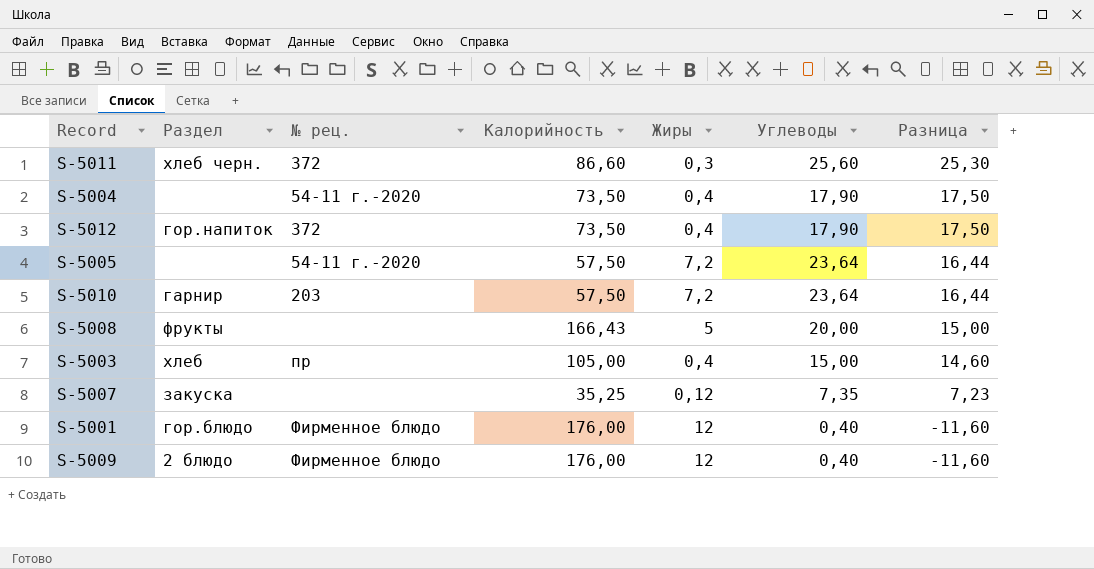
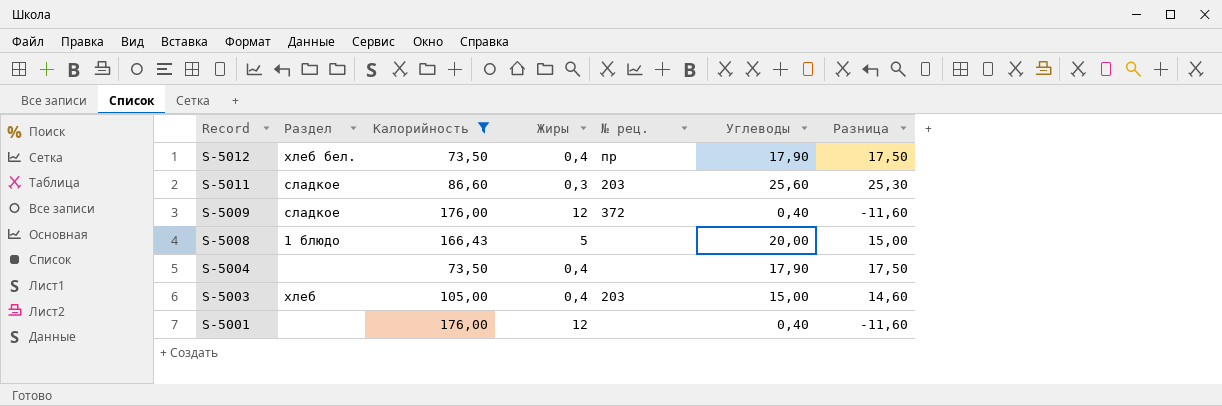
filter: none -> Калорийность >= 73,50
row order: Разница descending -> Record descending
column № рец. | position: 3 -> 5
S-5012 | Раздел: гор.напиток -> хлеб бел.
S-5012 | № рец.: 372 -> пр
S-5011 | Раздел: хлеб черн. -> сладкое
S-5011 | № рец.: 372 -> 203
S-5009 | Раздел: 2 блюдо -> сладкое
S-5009 | № рец.: Фирменное блюдо -> 372
S-5008 | Раздел: фрукты -> 1 блюдо
S-5004 | № рец.: 54-11 г.-2020 -> none
S-5003 | № рец.: пр -> 203
S-5001 | Раздел: гор.блюдо -> none
S-5001 | № рец.: Фирменное блюдо -> none

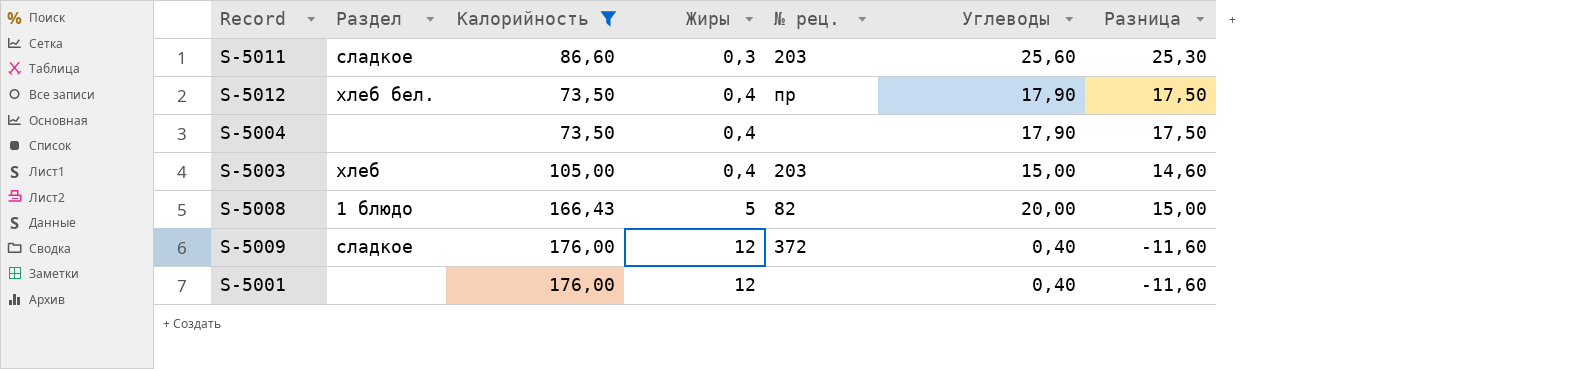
row order: Record descending -> Жиры ascending
S-5008 | № рец.: none -> 82

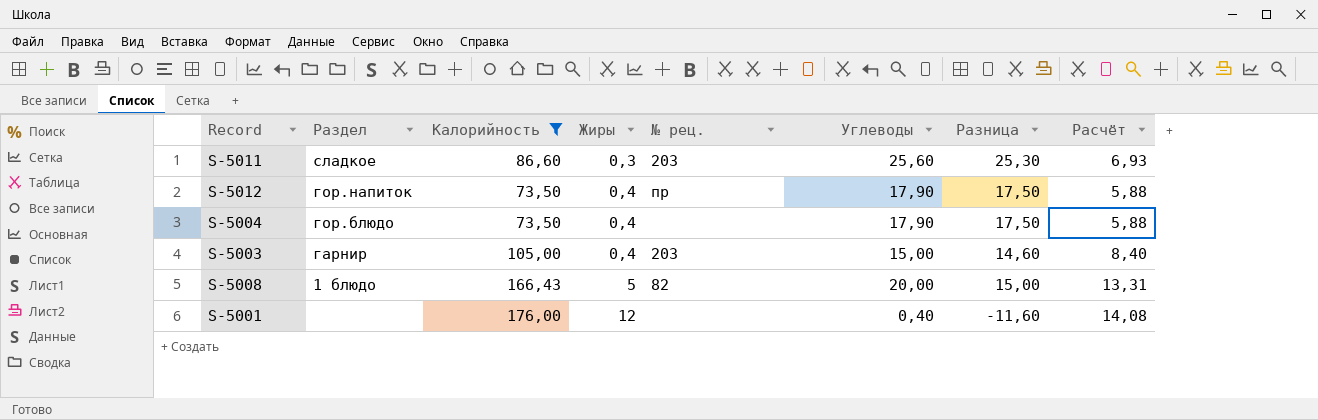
column Расчёт | formula: none -> [Калорийность] * 0,08
row S-5009: сладкое | 176,00 | 12 | 372 | 0,40 | -11,60 -> none
S-5012 | Раздел: хлеб бел. -> гор.напиток
S-5004 | Раздел: none -> гор.блюдо
S-5003 | Раздел: хлеб -> гарнир

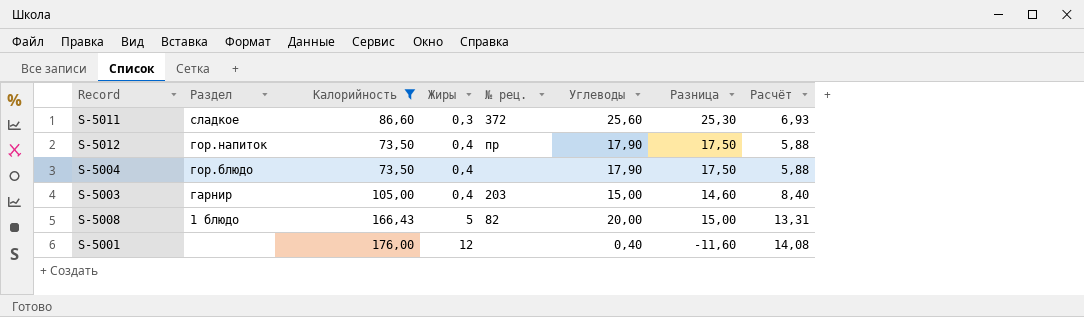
S-5011 | № рец.: 203 -> 372

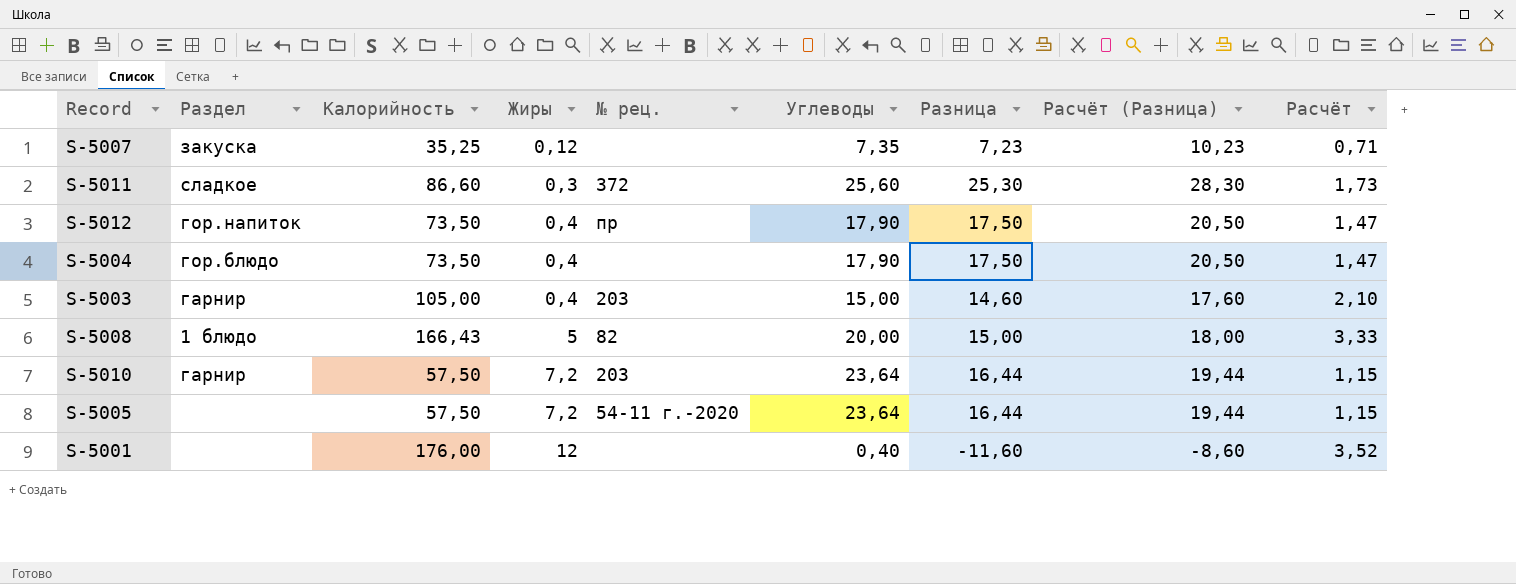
filter: Калорийность >= 73,50 -> none
column Расчёт (Разница) | formula: none -> [Разница] + 3
column Расчёт | formula: [Калорийность] * 0,08 -> [Калорийность] * 0,02

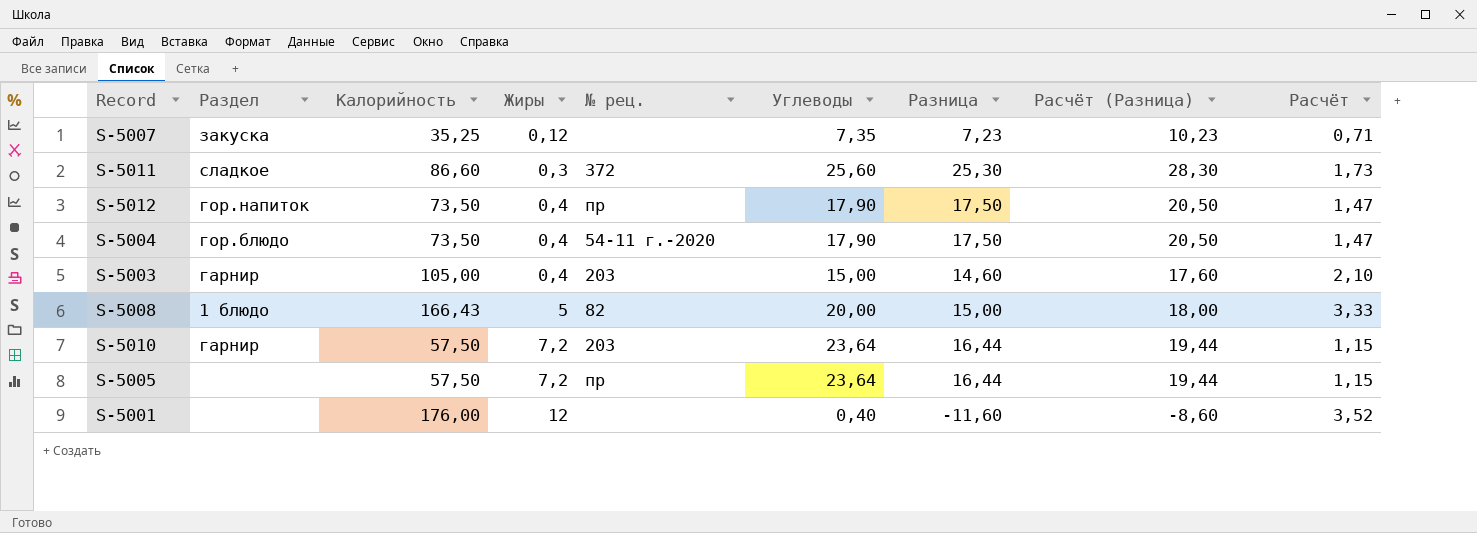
S-5004 | № рец.: none -> 54-11 г.-2020
S-5005 | № рец.: 54-11 г.-2020 -> пр

